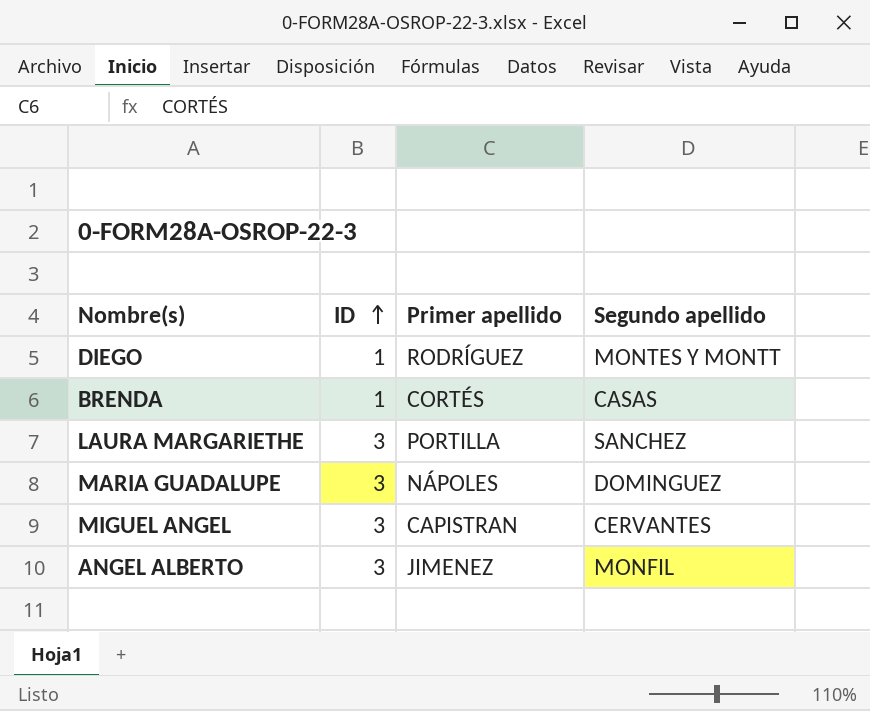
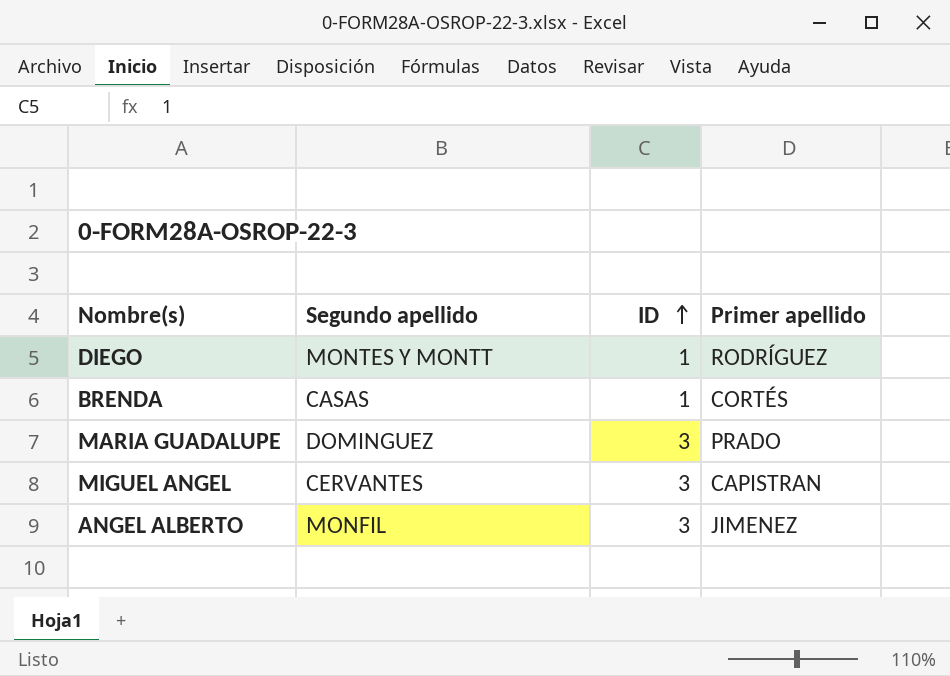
column Segundo apellido | position: 4 -> 2
row LAURA MARGARIETHE: 3 | PORTILLA | SANCHEZ -> none
MARIA GUADALUPE | Primer apellido: NÁPOLES -> PRADO

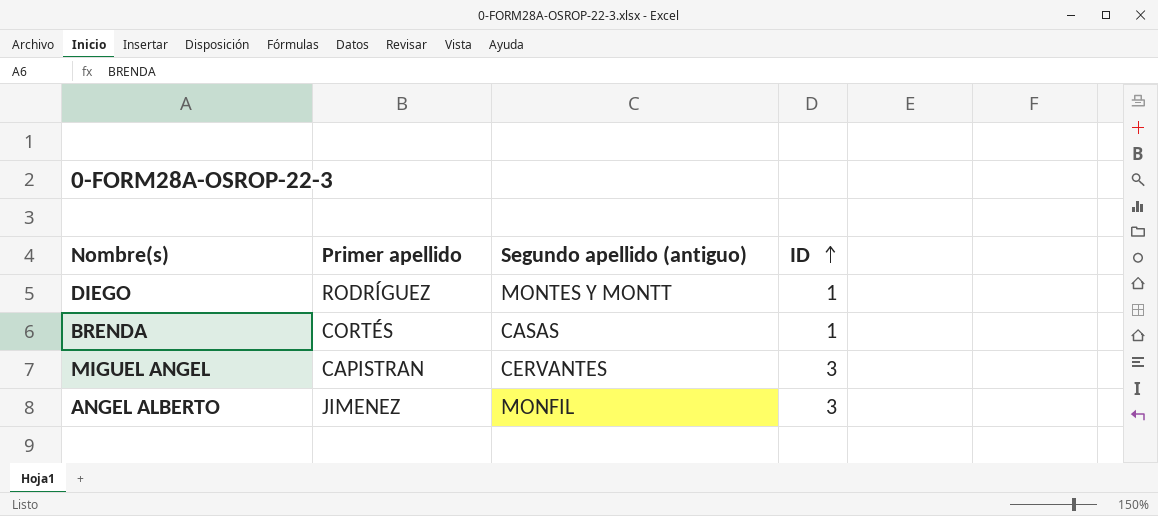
column Primer apellido | position: 4 -> 2
column name: Segundo apellido -> Segundo apellido (antiguo)
row MARIA GUADALUPE: DOMINGUEZ | 3 | PRADO -> none

